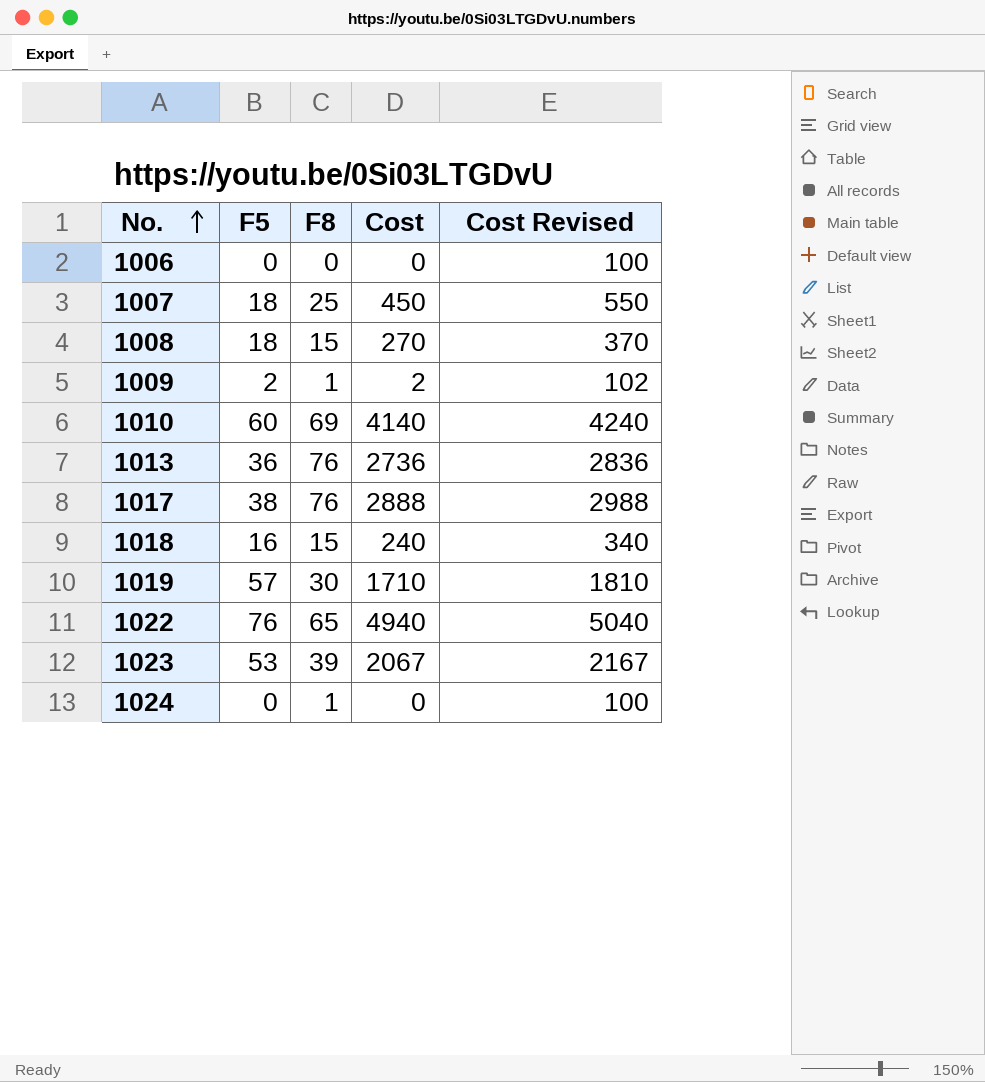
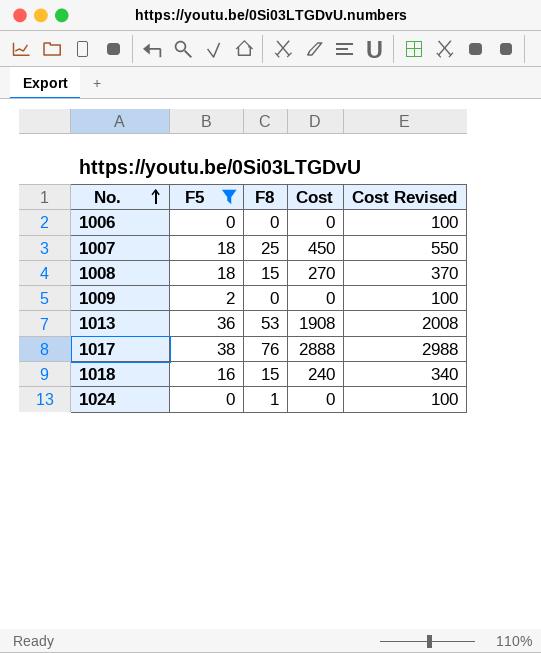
filter: none -> F5 <= 38
1009 | F8: 1 -> 0
1009 | Cost: 2 -> 0
1009 | Cost Revised: 102 -> 100
1013 | F8: 76 -> 53
1013 | Cost: 2736 -> 1908
1013 | Cost Revised: 2836 -> 2008

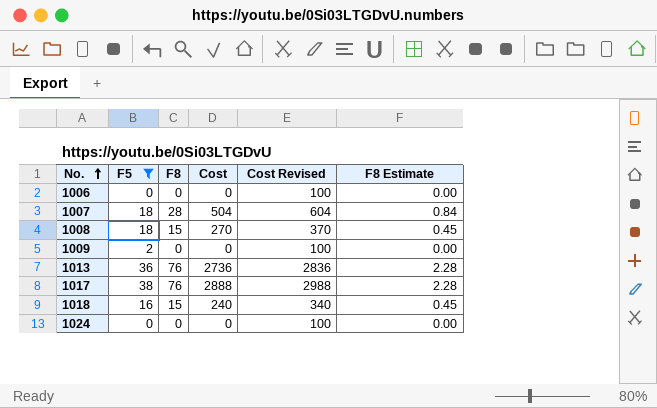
column F8 Estimate | formula: none -> [F8] * 0.03
1007 | F8: 25 -> 28
1007 | Cost: 450 -> 504
1007 | Cost Revised: 550 -> 604
1013 | F8: 53 -> 76
1013 | Cost: 1908 -> 2736
1013 | Cost Revised: 2008 -> 2836
1024 | F8: 1 -> 0

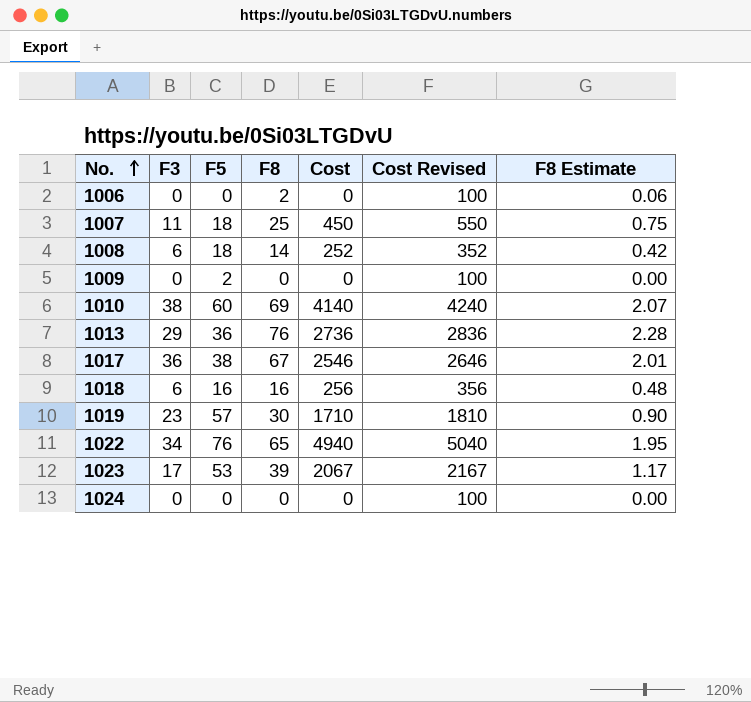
filter: F5 <= 38 -> none
column F3 | position: none -> 2
1006 | F8: 0 -> 2
1006 | F8 Estimate: 0.00 -> 0.06
1007 | F8: 28 -> 25
1007 | Cost: 504 -> 450
1007 | Cost Revised: 604 -> 550
1007 | F8 Estimate: 0.84 -> 0.75
1008 | F8: 15 -> 14
1008 | Cost: 270 -> 252
1008 | Cost Revised: 370 -> 352
1008 | F8 Estimate: 0.45 -> 0.42
1017 | F8: 76 -> 67
1017 | Cost: 2888 -> 2546
1017 | Cost Revised: 2988 -> 2646
1017 | F8 Estimate: 2.28 -> 2.01
1018 | F8: 15 -> 16
1018 | Cost: 240 -> 256
1018 | Cost Revised: 340 -> 356
1018 | F8 Estimate: 0.45 -> 0.48

